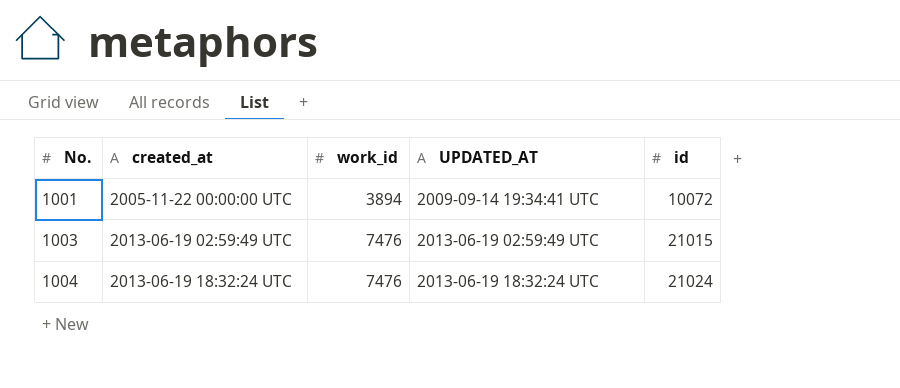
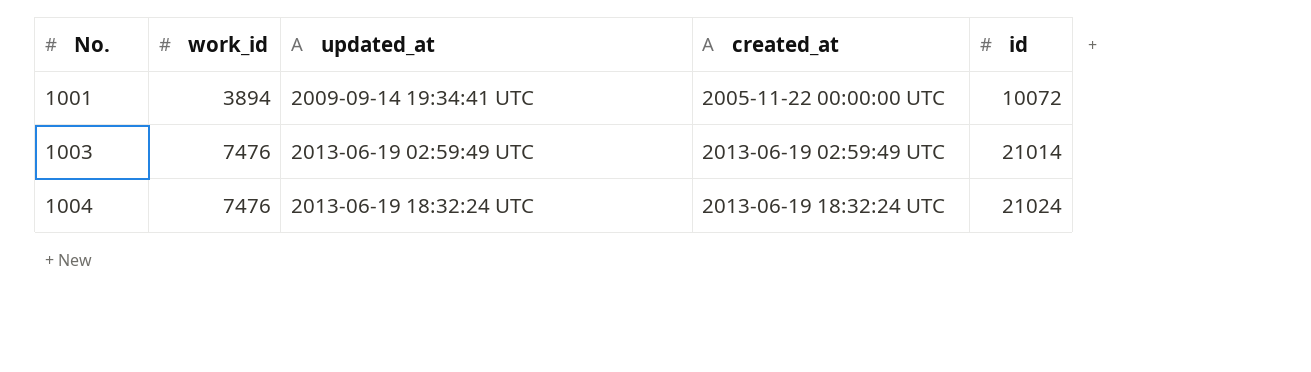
column name: UPDATED_AT -> updated_at
column created_at | position: 2 -> 4
1003 | id: 21015 -> 21014

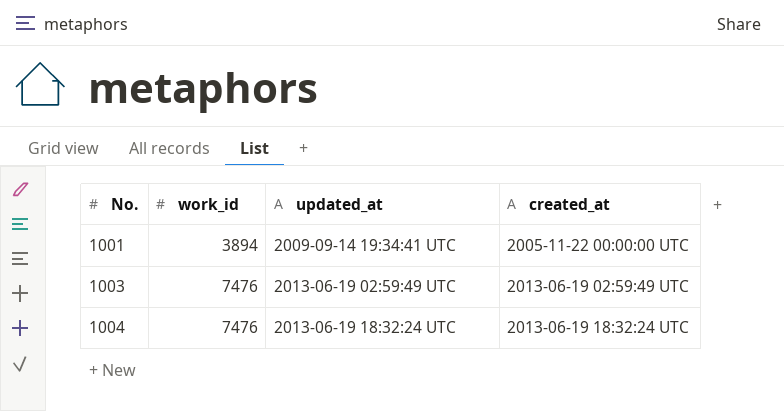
column id | position: 5 -> none

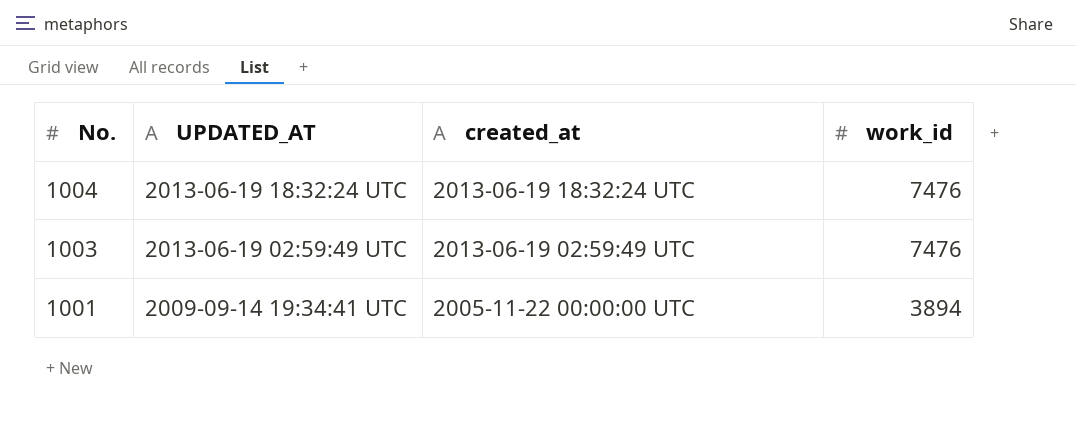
row order: No. ascending -> No. descending
column name: updated_at -> UPDATED_AT
column work_id | position: 2 -> 4

